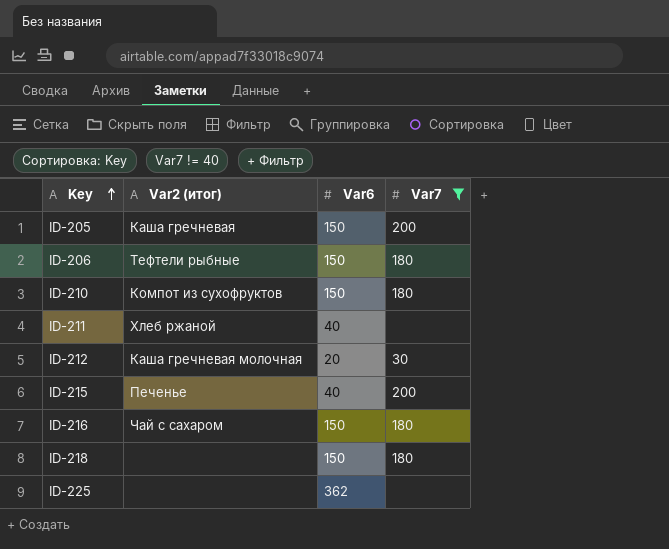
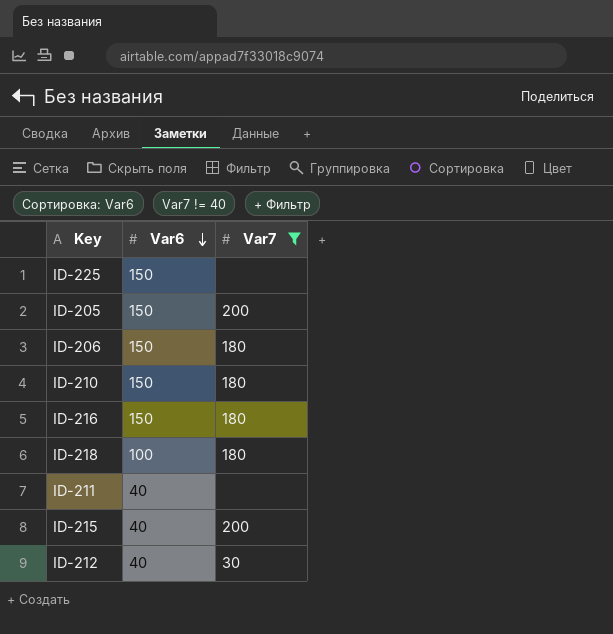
row order: Key ascending -> Var6 descending
column Var2 (итог) | position: 2 -> none
ID-225 | Var6: 362 -> 150
ID-218 | Var6: 150 -> 100
ID-212 | Var6: 20 -> 40

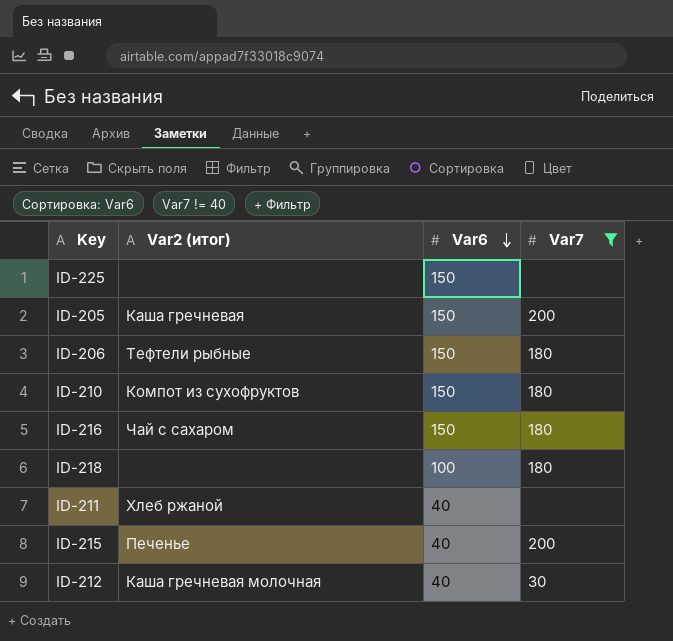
column Var2 (итог) | position: none -> 2

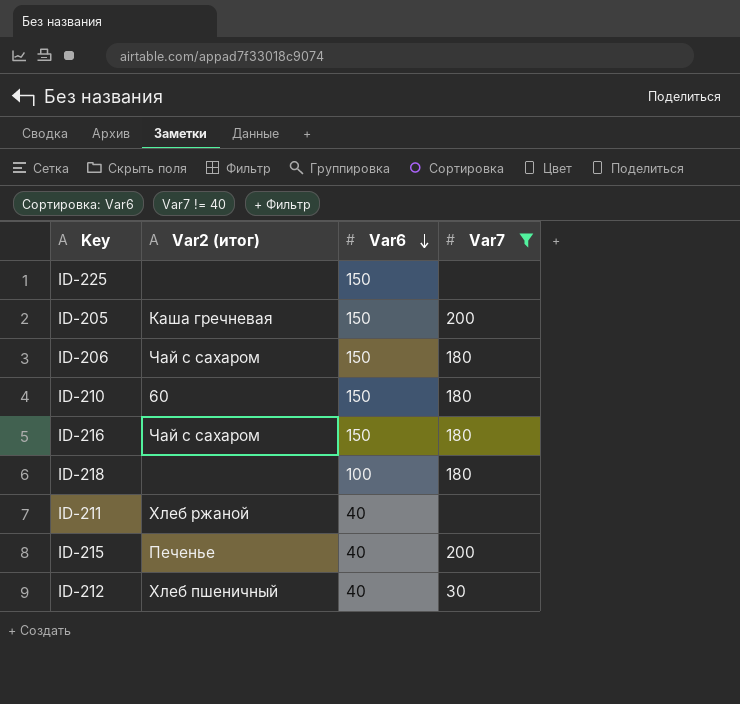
ID-206 | Var2 (итог): Тефтели рыбные -> Чай с сахаром
ID-210 | Var2 (итог): Компот из сухофруктов -> 60
ID-212 | Var2 (итог): Каша гречневая молочная -> Хлеб пшеничный

